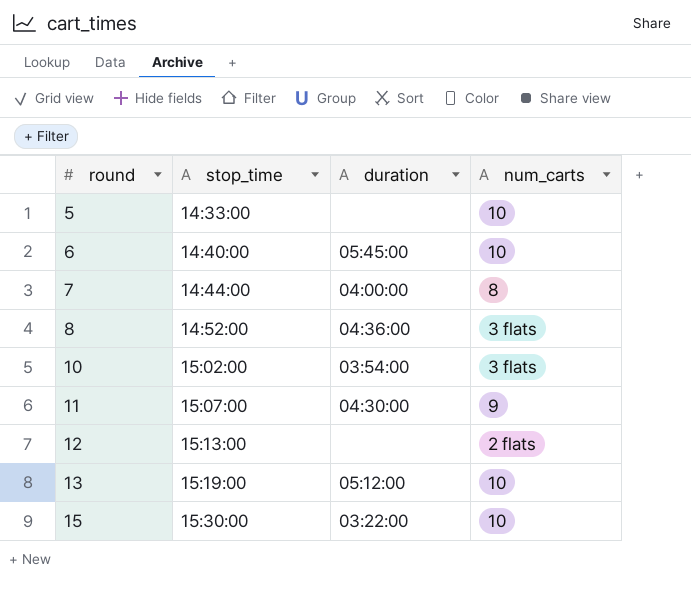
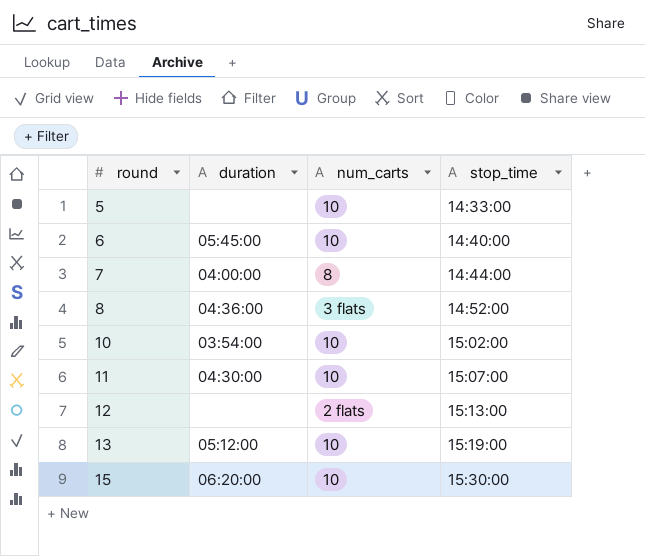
column stop_time | position: 2 -> 4
10 | num_carts: 3 flats -> 10
11 | num_carts: 9 -> 10
15 | duration: 03:22:00 -> 06:20:00

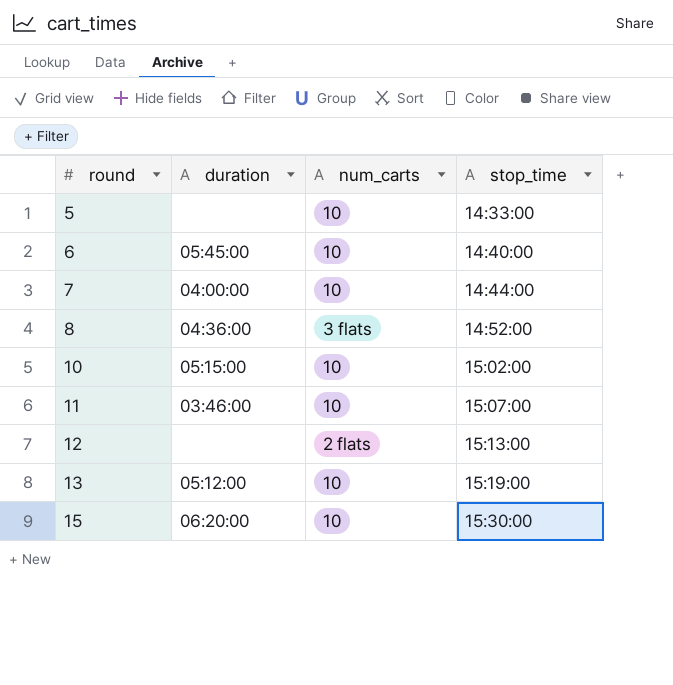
7 | num_carts: 8 -> 10
10 | duration: 03:54:00 -> 05:15:00
11 | duration: 04:30:00 -> 03:46:00

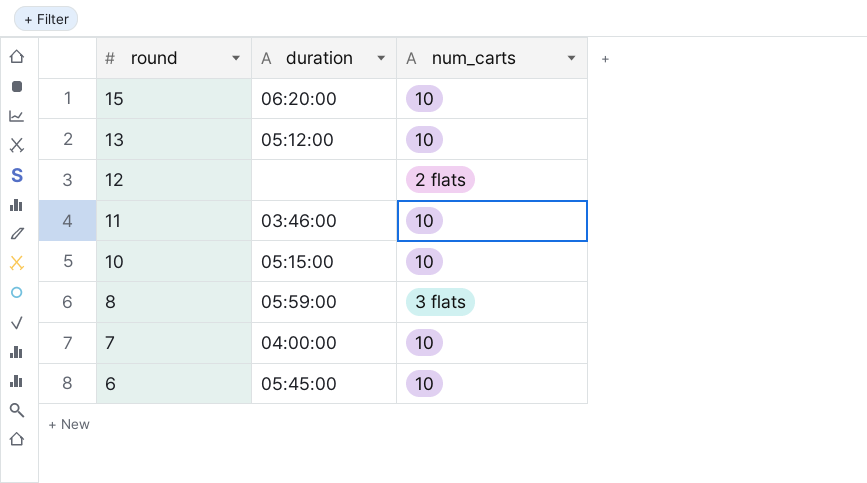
row order: round ascending -> round descending
column stop_time | position: 4 -> none
row 5: none | 10 | 14:33:00 -> none
8 | duration: 04:36:00 -> 05:59:00

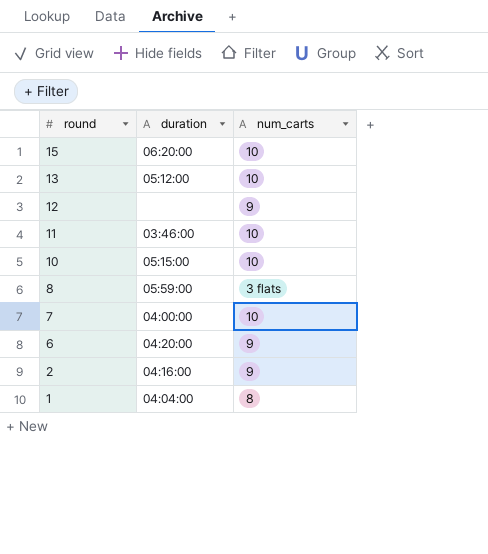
12 | num_carts: 2 flats -> 9
6 | duration: 05:45:00 -> 04:20:00
6 | num_carts: 10 -> 9
row 2: none -> 04:16:00 | 9
row 1: none -> 04:04:00 | 8

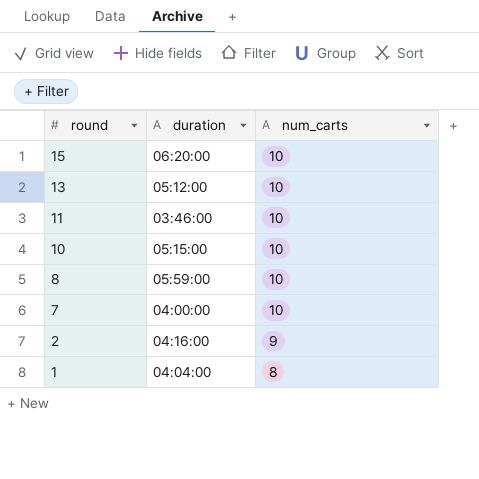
row 12: none | 9 -> none
row 6: 04:20:00 | 9 -> none
8 | num_carts: 3 flats -> 10

